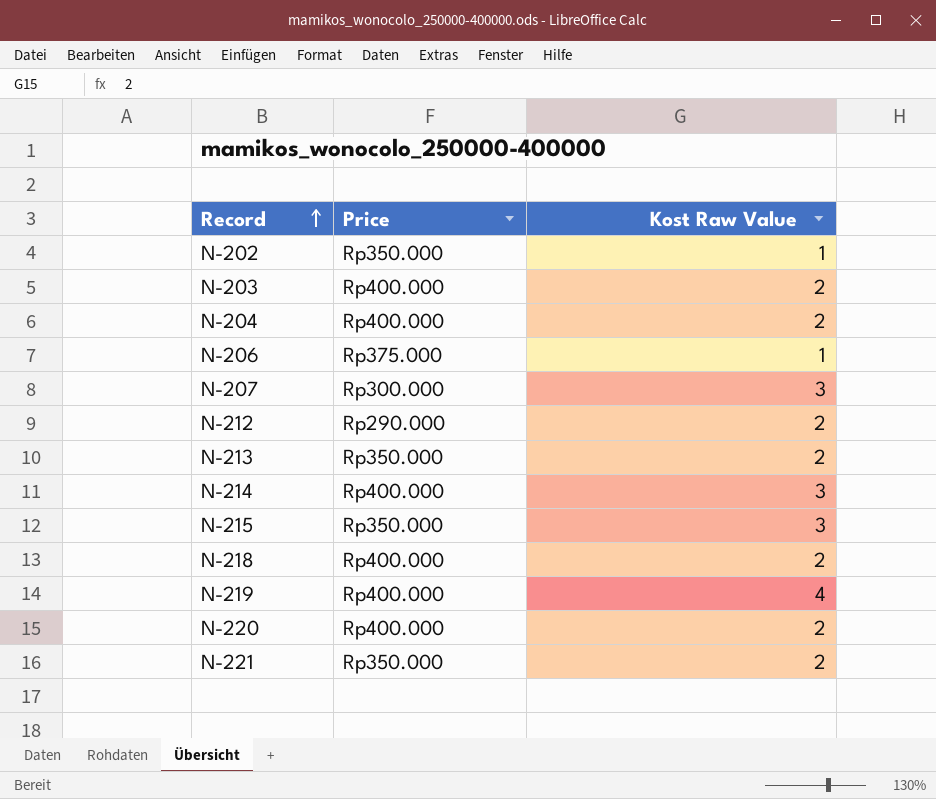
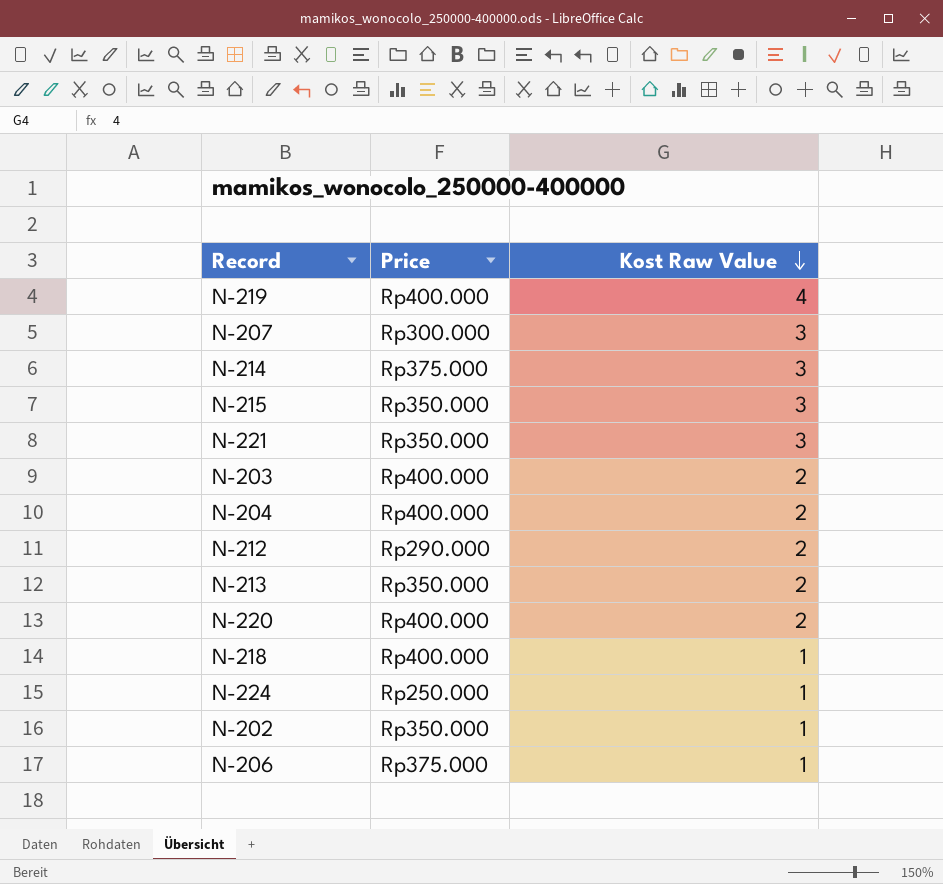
row order: Record ascending -> Kost Raw Value descending
N-214 | Price: Rp400.000 -> Rp375.000
N-221 | Kost Raw Value: 2 -> 3
N-218 | Kost Raw Value: 2 -> 1
row N-224: none -> Rp250.000 | 1

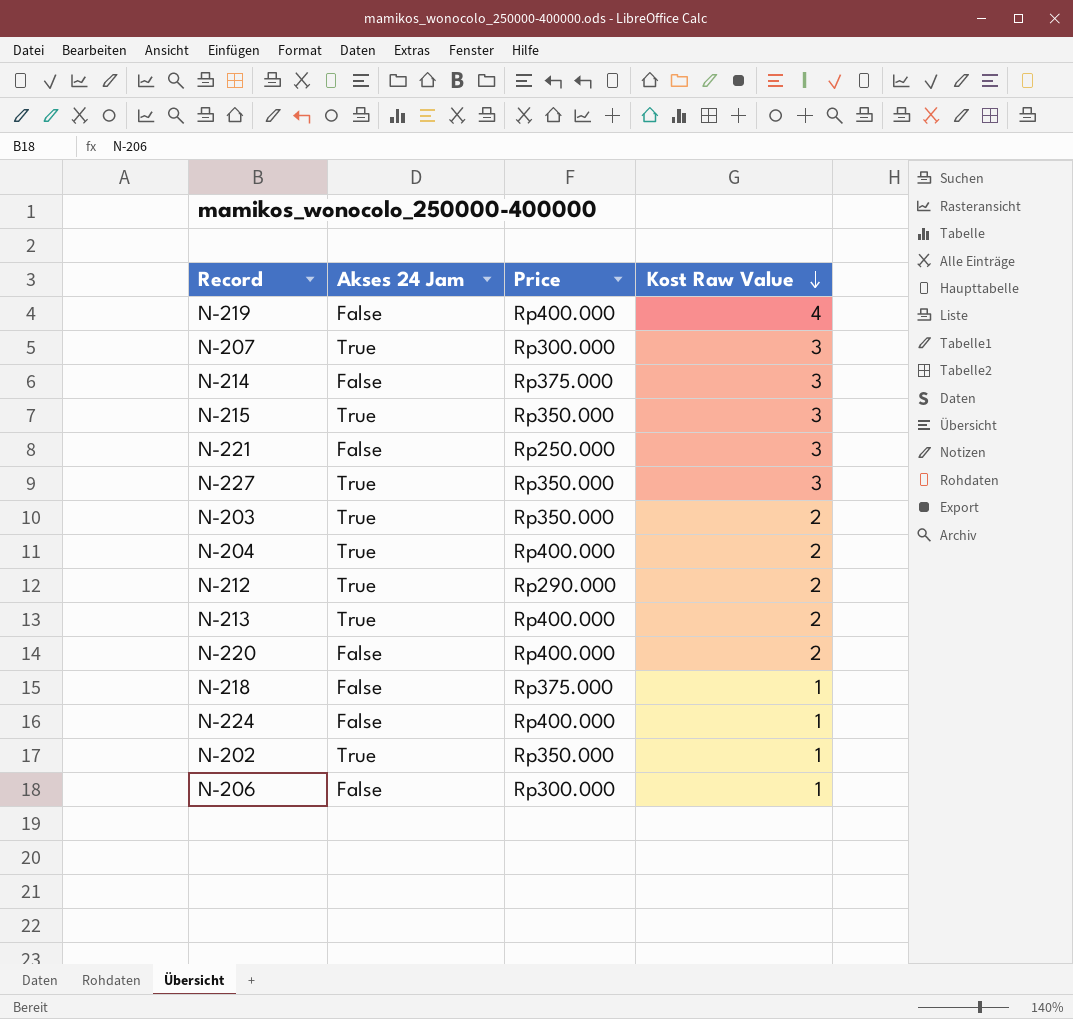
column Akses 24 Jam | position: none -> 2
N-221 | Price: Rp350.000 -> Rp250.000
row N-227: none -> True | Rp350.000 | 3
N-203 | Price: Rp400.000 -> Rp350.000
N-213 | Price: Rp350.000 -> Rp400.000
N-218 | Price: Rp400.000 -> Rp375.000
N-224 | Price: Rp250.000 -> Rp400.000
N-206 | Price: Rp375.000 -> Rp300.000

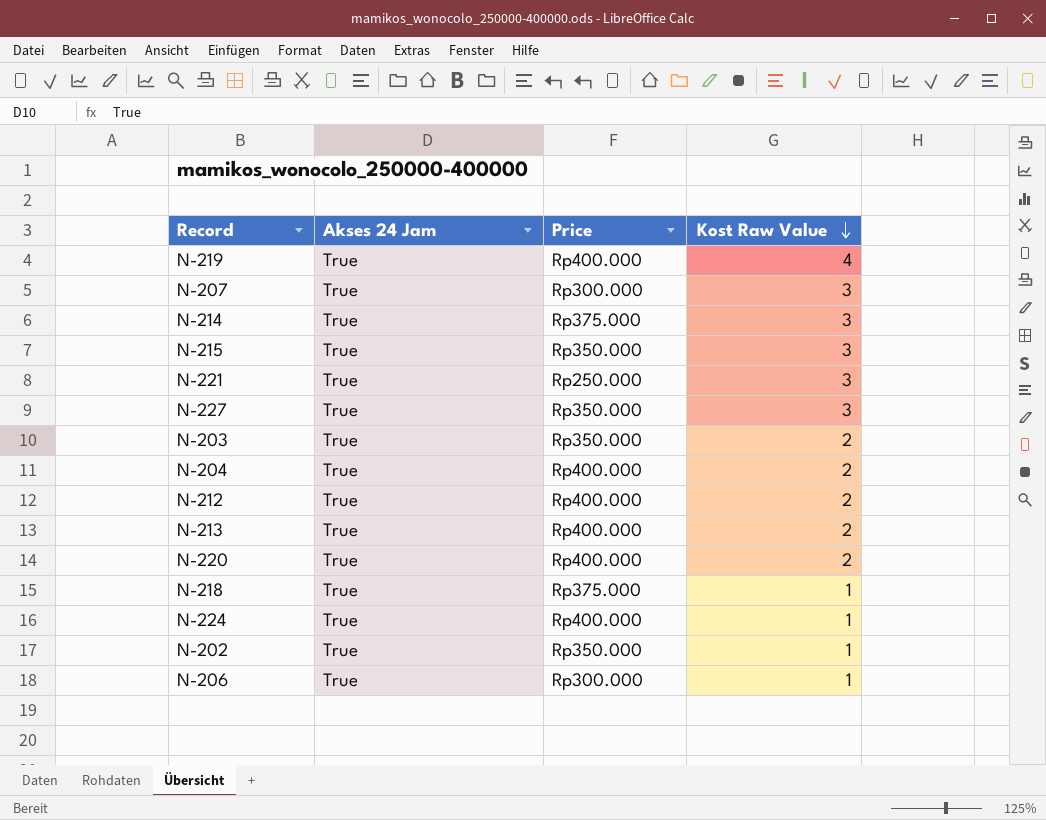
N-219 | Akses 24 Jam: False -> True
N-214 | Akses 24 Jam: False -> True
N-221 | Akses 24 Jam: False -> True
N-212 | Price: Rp290.000 -> Rp400.000
N-220 | Akses 24 Jam: False -> True
N-218 | Akses 24 Jam: False -> True
N-224 | Akses 24 Jam: False -> True
N-206 | Akses 24 Jam: False -> True

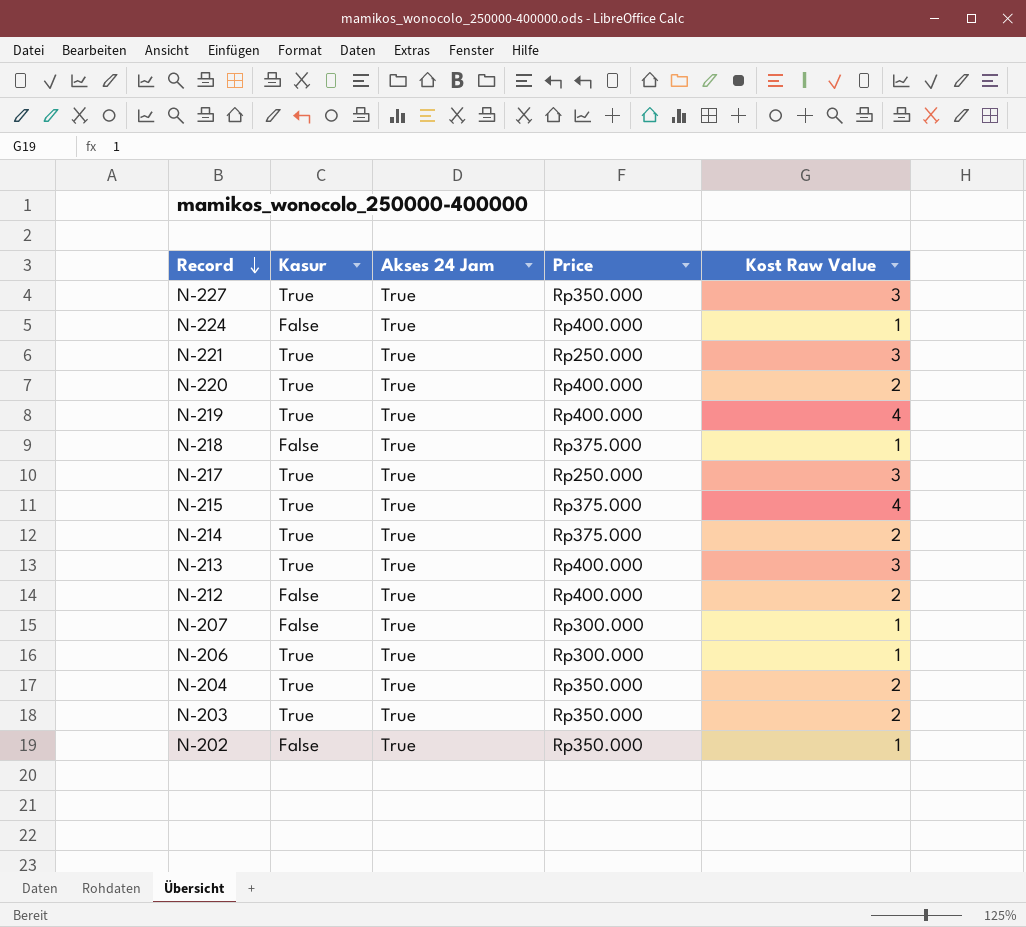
row order: Kost Raw Value descending -> Record descending
column Kasur | position: none -> 2
row N-217: none -> True | True | Rp250.000 | 3
N-215 | Price: Rp350.000 -> Rp375.000
N-215 | Kost Raw Value: 3 -> 4
N-214 | Kost Raw Value: 3 -> 2
N-213 | Kost Raw Value: 2 -> 3
N-207 | Kost Raw Value: 3 -> 1
N-204 | Price: Rp400.000 -> Rp350.000

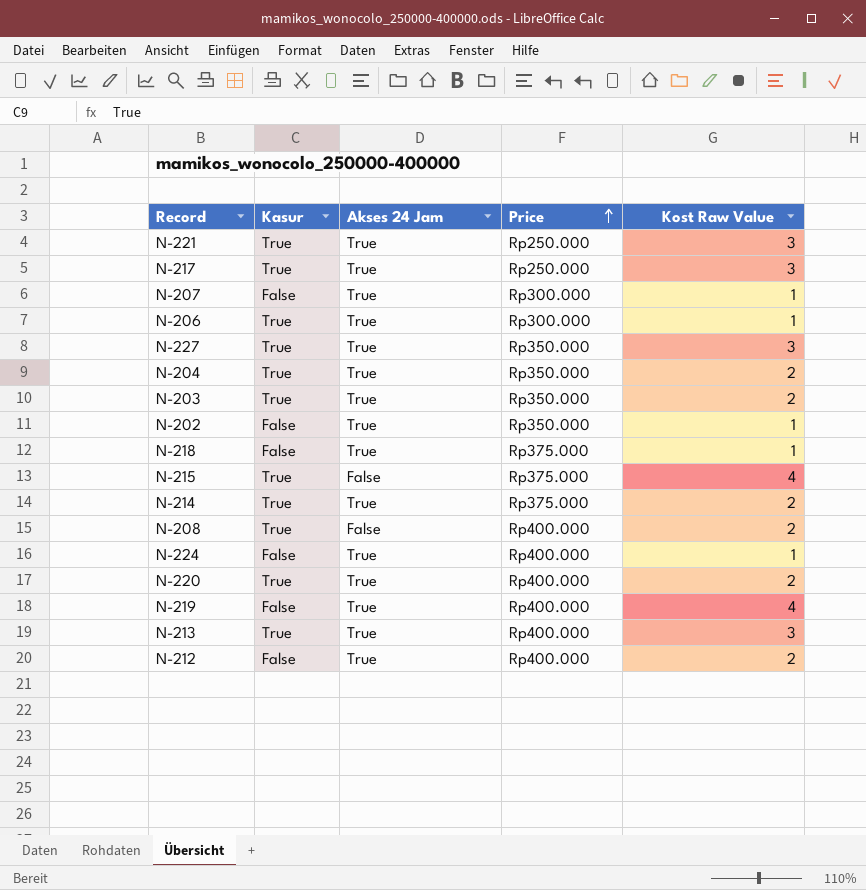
row order: Record descending -> Price ascending
N-215 | Akses 24 Jam: True -> False
row N-208: none -> True | False | Rp400.000 | 2
N-219 | Kasur: True -> False

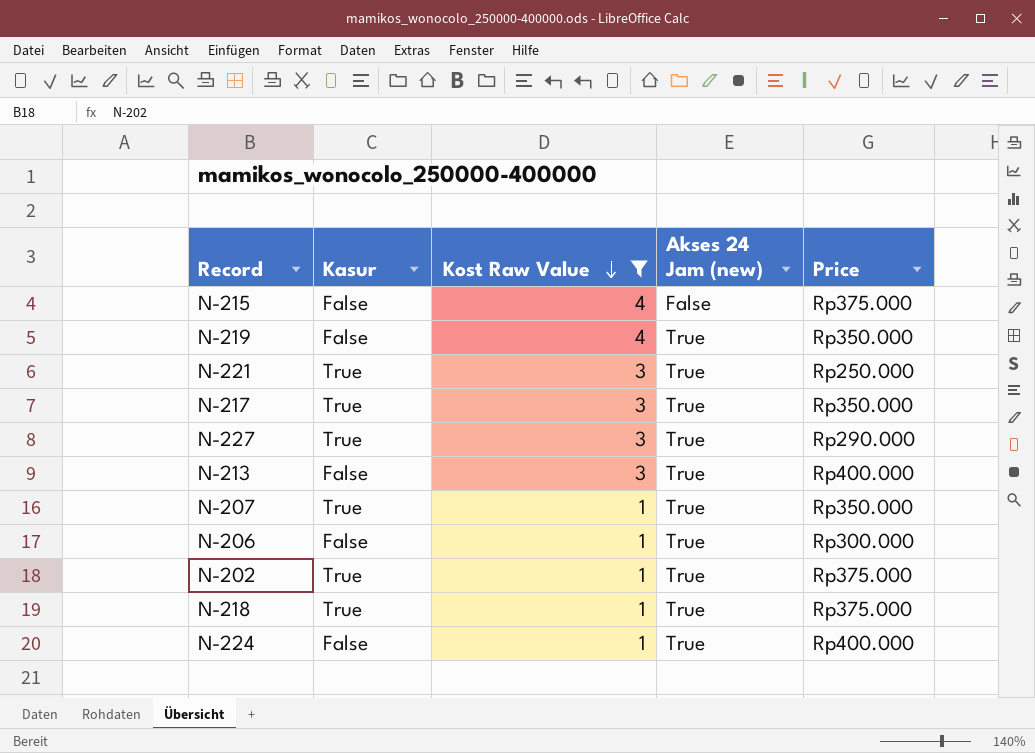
filter: none -> Kost Raw Value != 2
row order: Price ascending -> Kost Raw Value descending
column Kost Raw Value | position: 5 -> 3
column name: Akses 24 Jam -> Akses 24 Jam (new)
N-215 | Kasur: True -> False
N-219 | Price: Rp400.000 -> Rp350.000
N-217 | Price: Rp250.000 -> Rp350.000
N-227 | Price: Rp350.000 -> Rp290.000
N-213 | Kasur: True -> False
N-207 | Kasur: False -> True
N-207 | Price: Rp300.000 -> Rp350.000
N-206 | Kasur: True -> False
N-202 | Kasur: False -> True
N-202 | Price: Rp350.000 -> Rp375.000
N-218 | Kasur: False -> True

